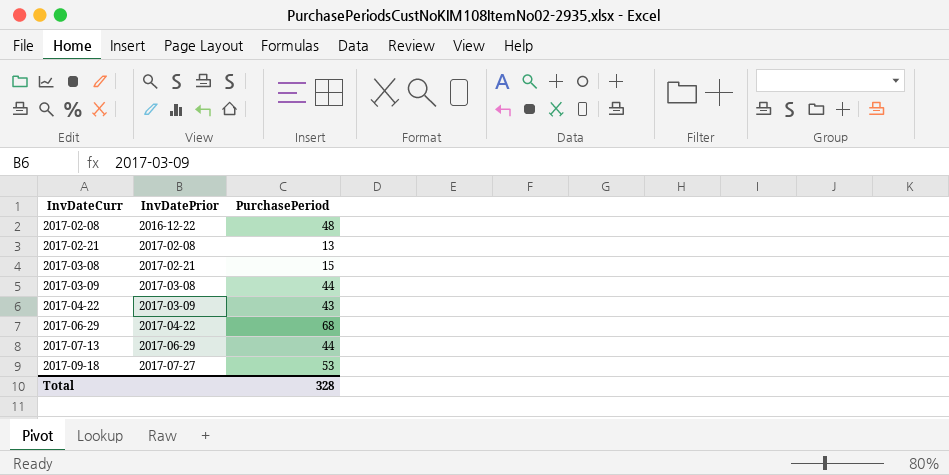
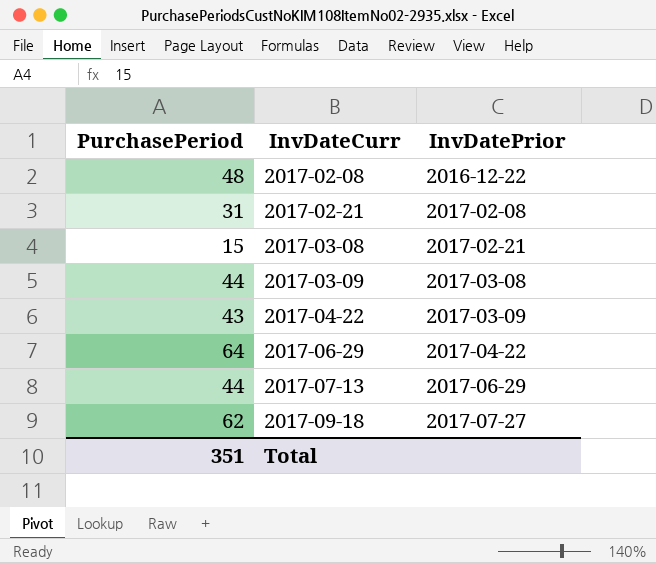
column PurchasePeriod | position: 3 -> 1
2017-02-21 | PurchasePeriod: 13 -> 31
2017-06-29 | PurchasePeriod: 68 -> 64
2017-09-18 | PurchasePeriod: 53 -> 62
Total | PurchasePeriod: 328 -> 351

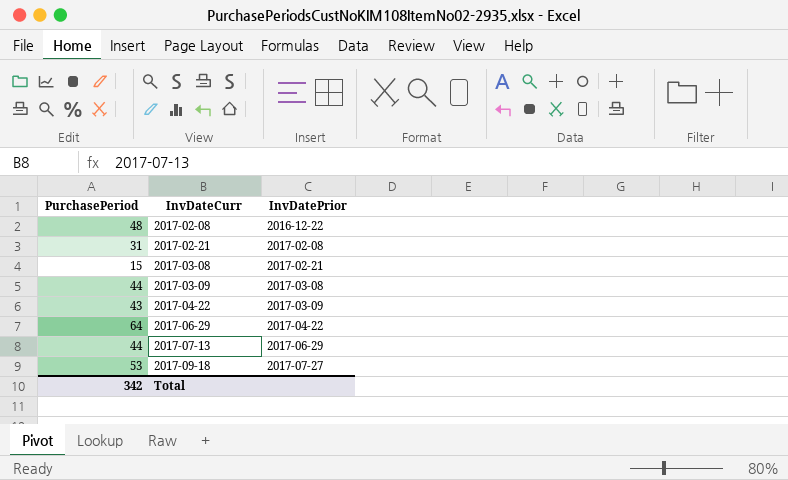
2017-09-18 | PurchasePeriod: 62 -> 53
Total | PurchasePeriod: 351 -> 342

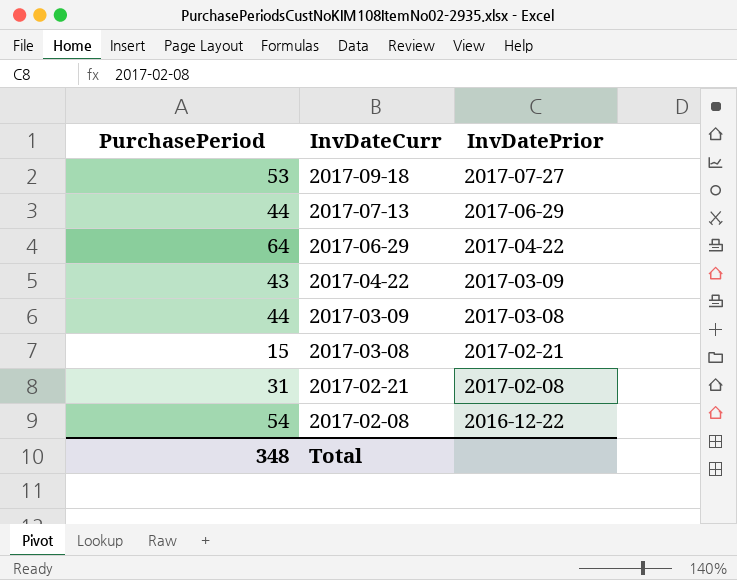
row order: InvDateCurr ascending -> InvDateCurr descending
2017-02-08 | PurchasePeriod: 48 -> 54
Total | PurchasePeriod: 342 -> 348

